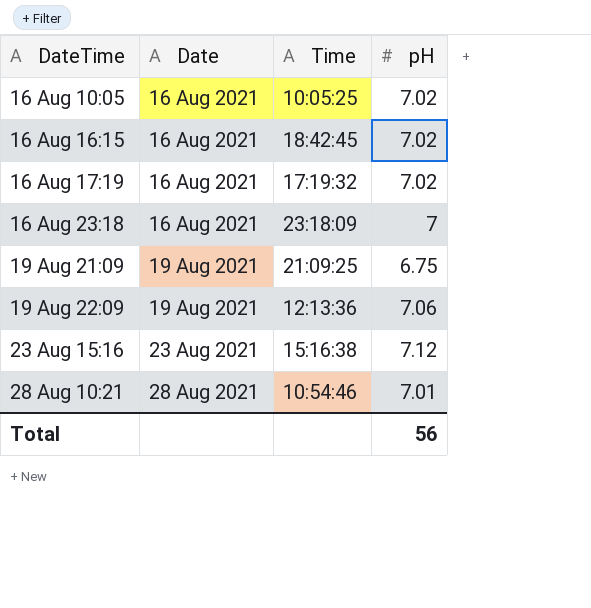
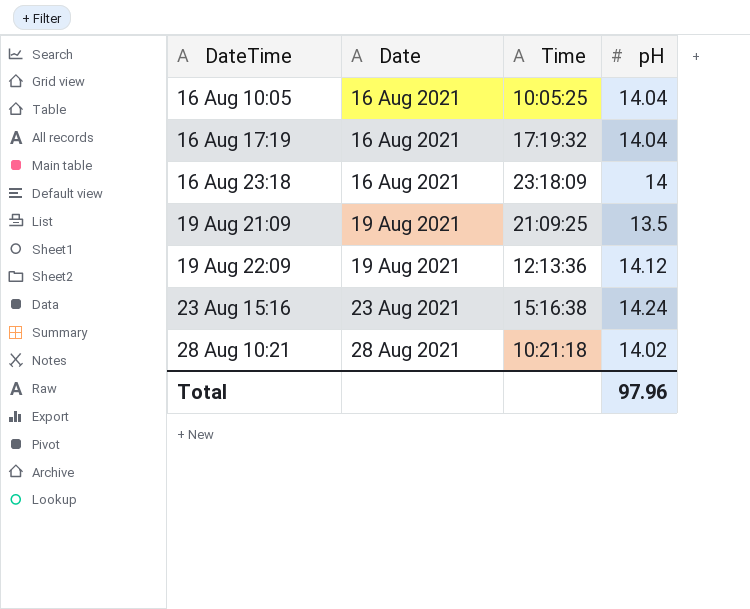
row 16 Aug 16:15: 16 Aug 2021 | 18:42:45 | 7.02 -> none
16 Aug 10:05 | pH: 7.02 -> 14.04
16 Aug 17:19 | pH: 7.02 -> 14.04
16 Aug 23:18 | pH: 7 -> 14
19 Aug 21:09 | pH: 6.75 -> 13.5
19 Aug 22:09 | pH: 7.06 -> 14.12
23 Aug 15:16 | pH: 7.12 -> 14.24
28 Aug 10:21 | Time: 10:54:46 -> 10:21:18
28 Aug 10:21 | pH: 7.01 -> 14.02
Total | pH: 56 -> 97.96

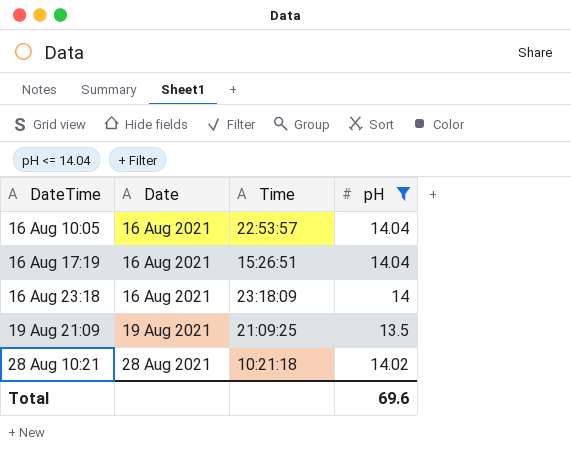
filter: none -> pH <= 14.04
16 Aug 10:05 | Time: 10:05:25 -> 22:53:57
16 Aug 17:19 | Time: 17:19:32 -> 15:26:51
Total | pH: 97.96 -> 69.6

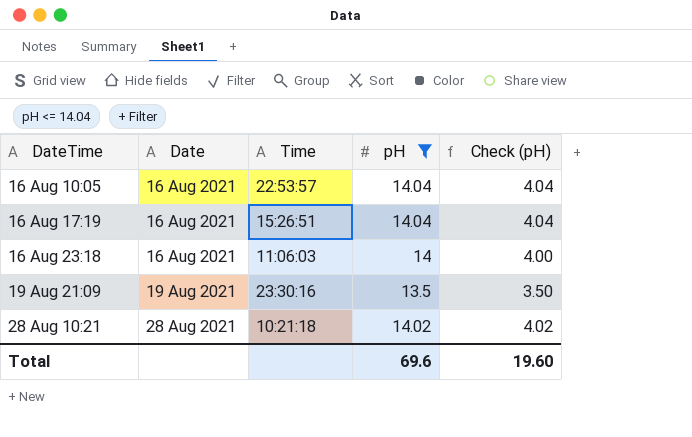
column Check (pH) | formula: none -> [pH] - 10
16 Aug 23:18 | Time: 23:18:09 -> 11:06:03
19 Aug 21:09 | Time: 21:09:25 -> 23:30:16

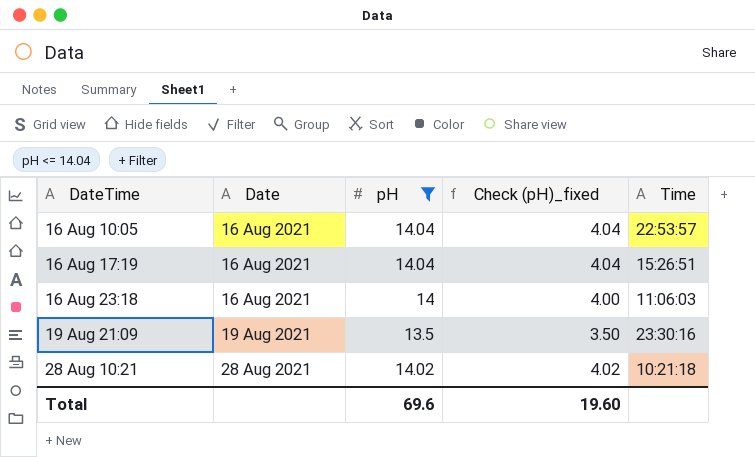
column name: Check (pH) -> Check (pH)_fixed
column Time | position: 3 -> 5

